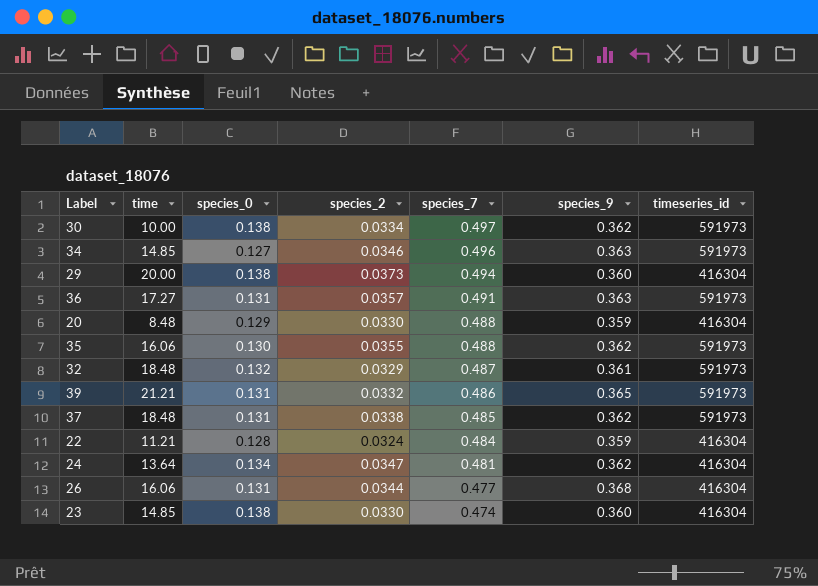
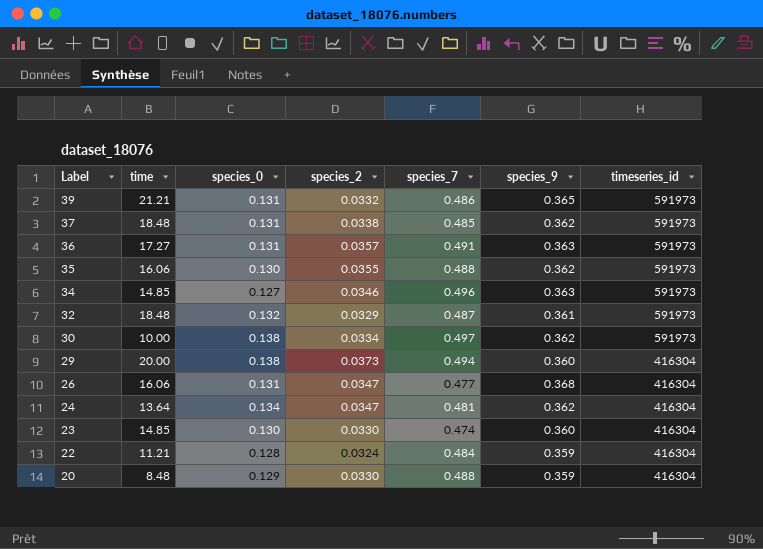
row order: species_7 descending -> Label descending
26 | species_2: 0.0344 -> 0.0347
23 | species_0: 0.138 -> 0.130

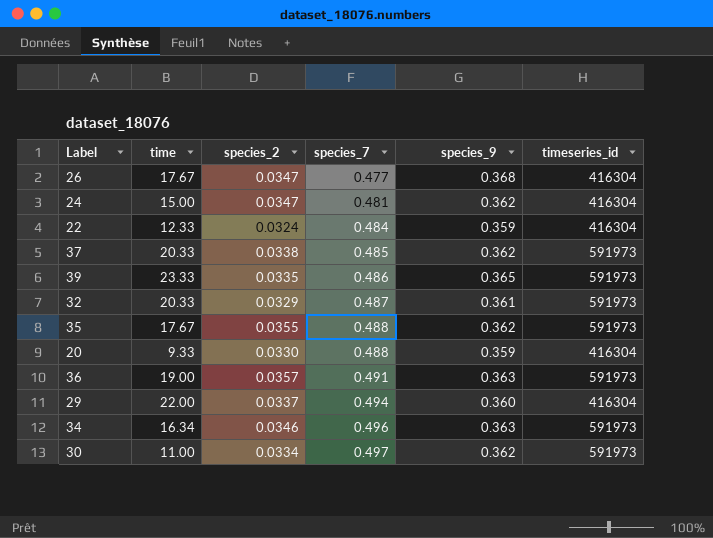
row order: Label descending -> species_7 ascending
column species_0 | position: 3 -> none
row 23: 14.85 | 0.130 | 0.0330 | 0.474 | 0.360 | 416304 -> none
26 | time: 16.06 -> 17.67
24 | time: 13.64 -> 15.00
22 | time: 11.21 -> 12.33
37 | time: 18.48 -> 20.33
39 | time: 21.21 -> 23.33
39 | species_2: 0.0332 -> 0.0335
32 | time: 18.48 -> 20.33
35 | time: 16.06 -> 17.67
20 | time: 8.48 -> 9.33
36 | time: 17.27 -> 19.00
29 | time: 20.00 -> 22.00
29 | species_2: 0.0373 -> 0.0337
34 | time: 14.85 -> 16.34
30 | time: 10.00 -> 11.00

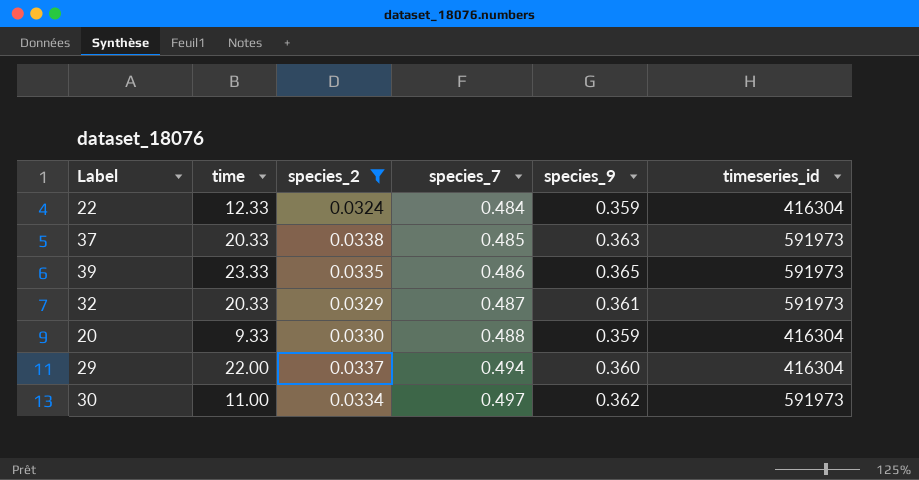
filter: none -> species_2 <= 0.0338
37 | species_9: 0.362 -> 0.363

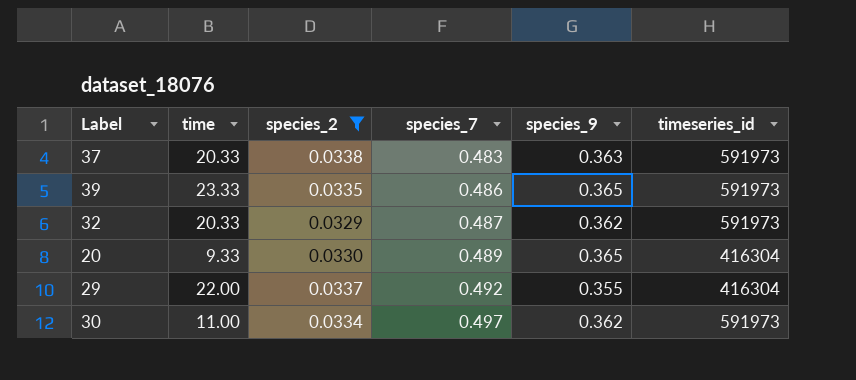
row 22: 12.33 | 0.0324 | 0.484 | 0.359 | 416304 -> none
37 | species_7: 0.485 -> 0.483
32 | species_9: 0.361 -> 0.362
20 | species_7: 0.488 -> 0.489
20 | species_9: 0.359 -> 0.365
29 | species_7: 0.494 -> 0.492
29 | species_9: 0.360 -> 0.355

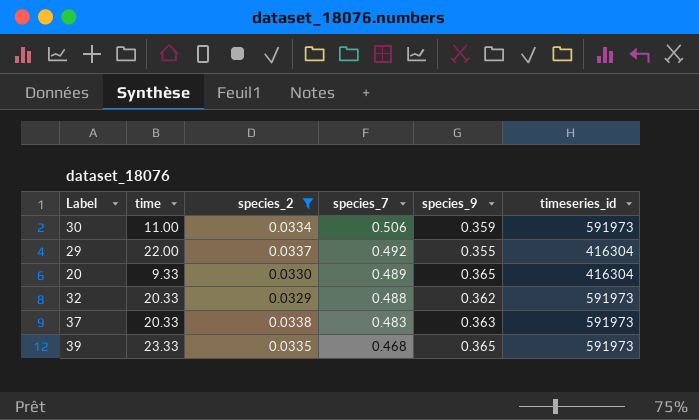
row order: species_7 ascending -> species_7 descending
30 | species_7: 0.497 -> 0.506
30 | species_9: 0.362 -> 0.359
32 | species_7: 0.487 -> 0.488
39 | species_7: 0.486 -> 0.468

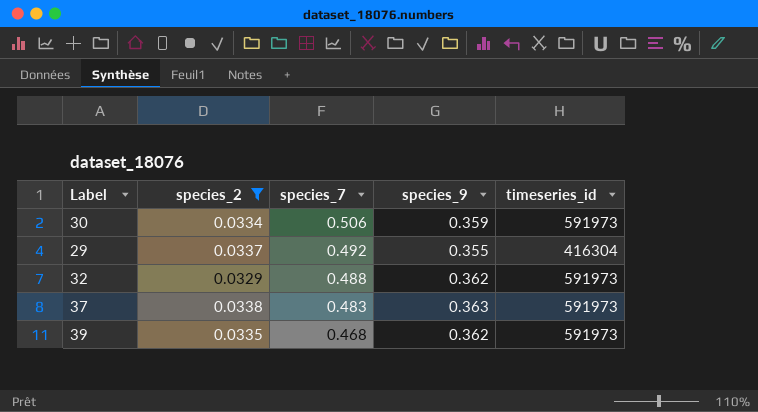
column time | position: 2 -> none
row 20: 9.33 | 0.0330 | 0.489 | 0.365 | 416304 -> none
39 | species_9: 0.365 -> 0.362

